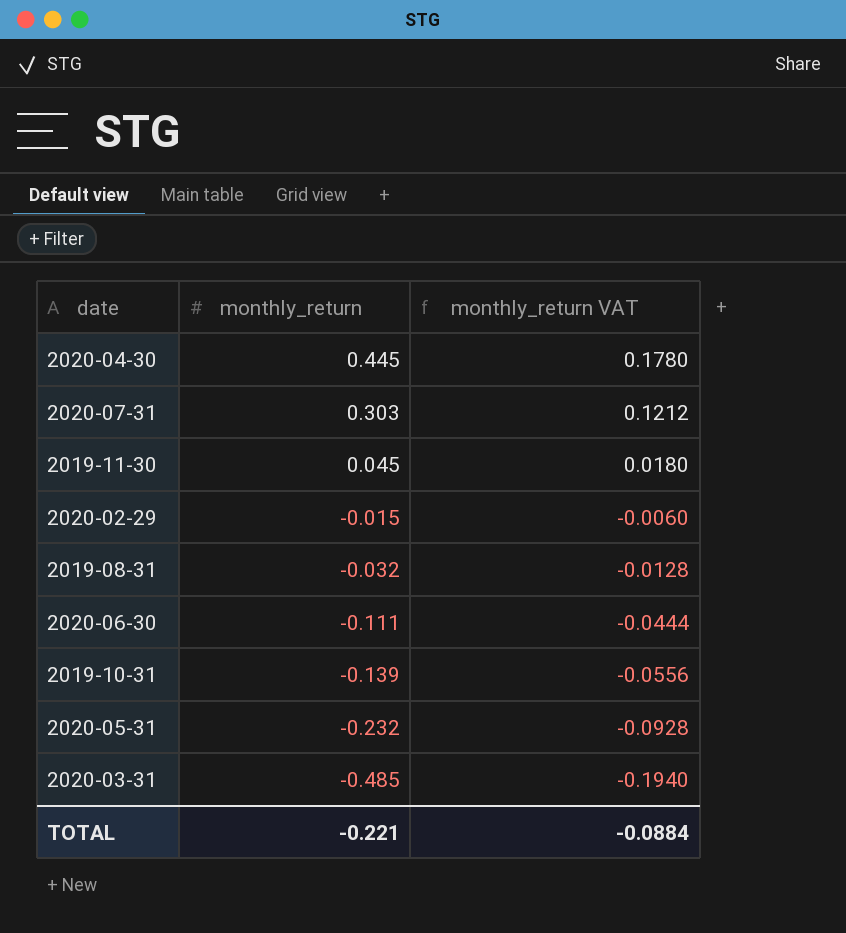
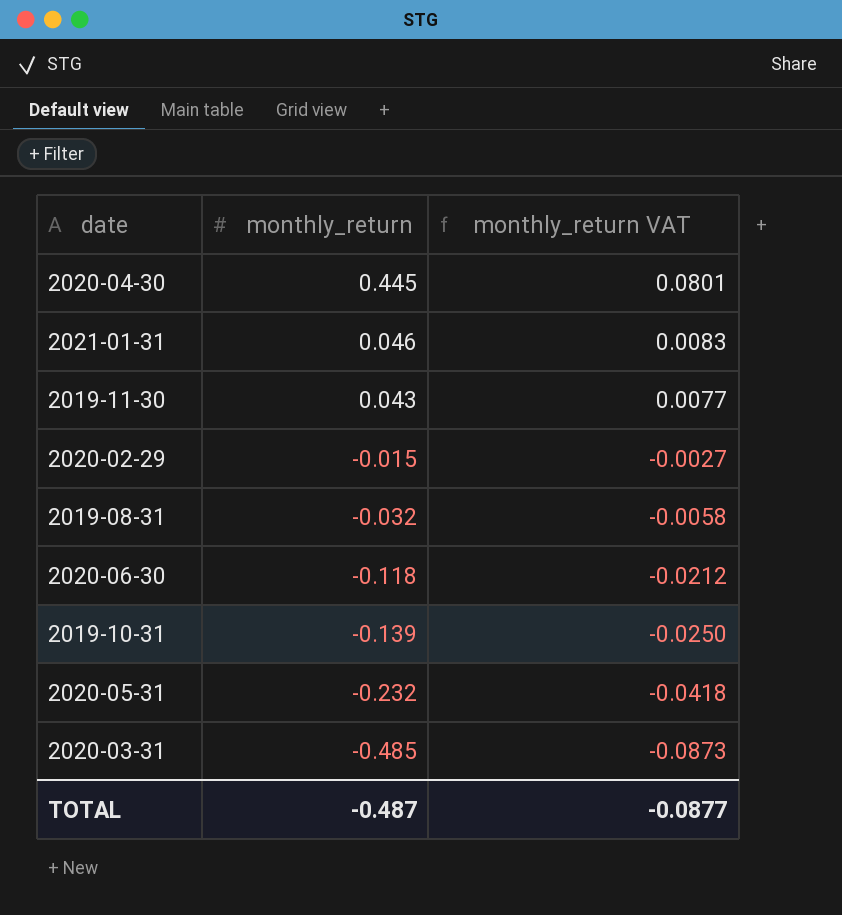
column monthly_return VAT | formula: [monthly_return] * 0.4 -> [monthly_return] * 0.18
row 2020-07-31: 0.303 | 0.1212 -> none
row 2021-01-31: none -> 0.046 | 0.0083
2019-11-30 | monthly_return: 0.045 -> 0.043
2020-06-30 | monthly_return: -0.111 -> -0.118
TOTAL | monthly_return: -0.221 -> -0.487
TOTAL | monthly_return VAT: -0.0884 -> -0.0877

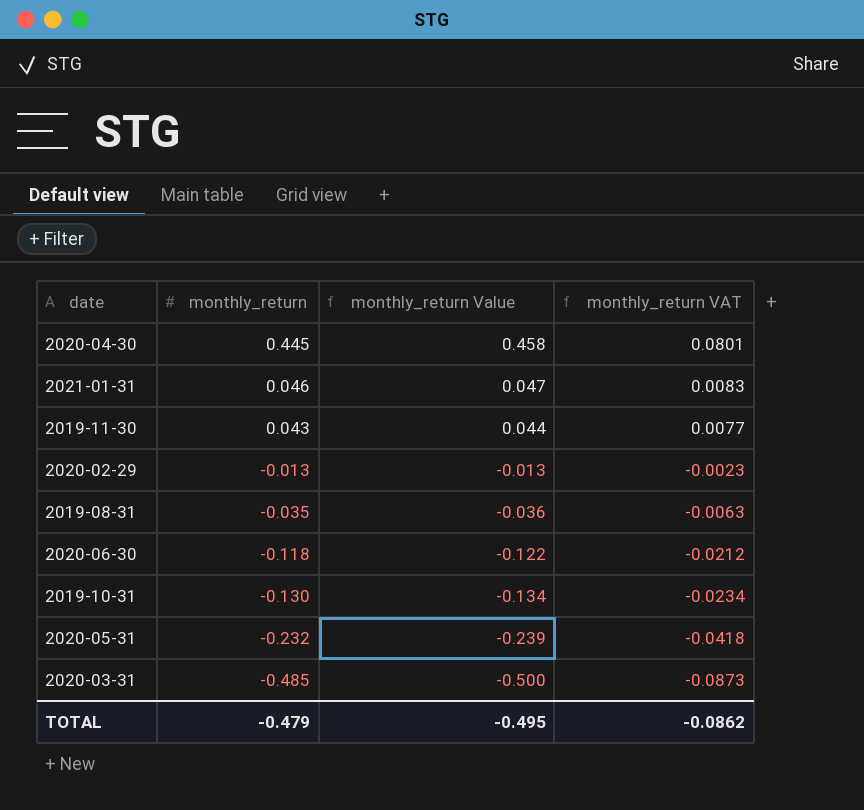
column monthly_return Value | formula: none -> [monthly_return] * 1.03
2020-02-29 | monthly_return: -0.015 -> -0.013
2020-02-29 | monthly_return VAT: -0.0027 -> -0.0023
2019-08-31 | monthly_return: -0.032 -> -0.035
2019-08-31 | monthly_return VAT: -0.0058 -> -0.0063
2019-10-31 | monthly_return: -0.139 -> -0.130
2019-10-31 | monthly_return VAT: -0.0250 -> -0.0234
TOTAL | monthly_return: -0.487 -> -0.479
TOTAL | monthly_return VAT: -0.0877 -> -0.0862

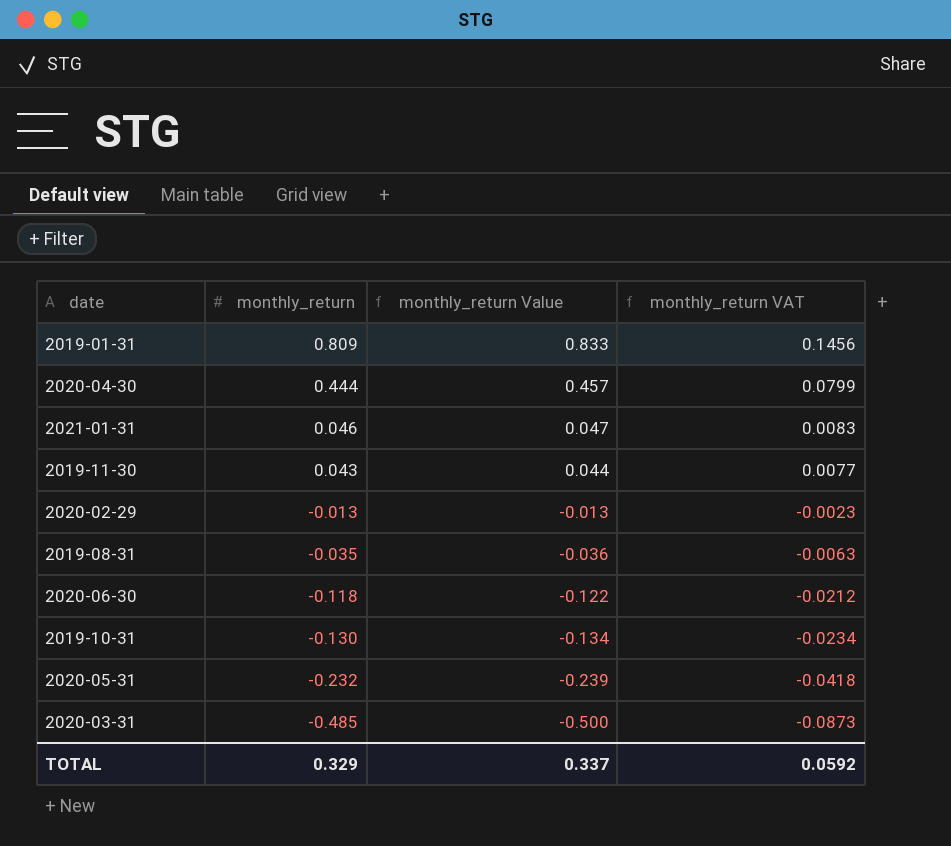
row 2019-01-31: none -> 0.809 | 0.833 | 0.1456
2020-04-30 | monthly_return: 0.445 -> 0.444
2020-04-30 | monthly_return Value: 0.458 -> 0.457
2020-04-30 | monthly_return VAT: 0.0801 -> 0.0799
TOTAL | monthly_return: -0.479 -> 0.329
TOTAL | monthly_return Value: -0.495 -> 0.337
TOTAL | monthly_return VAT: -0.0862 -> 0.0592

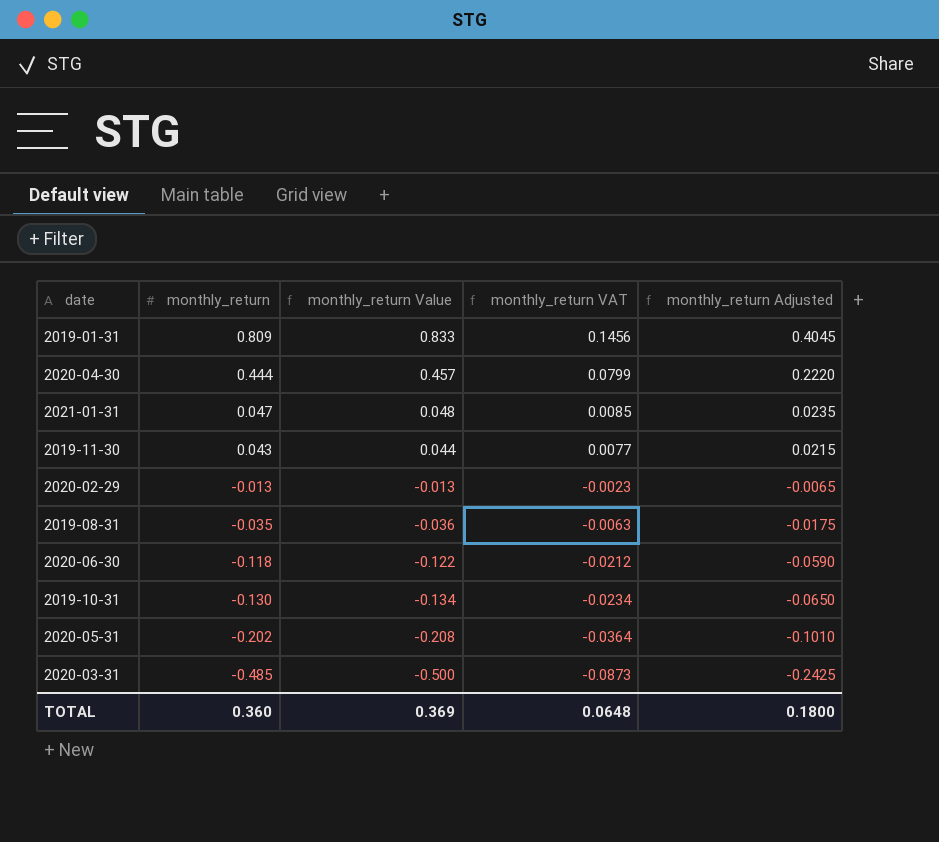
column monthly_return Adjusted | formula: none -> [monthly_return] * 0.5
2021-01-31 | monthly_return: 0.046 -> 0.047
2021-01-31 | monthly_return Value: 0.047 -> 0.048
2021-01-31 | monthly_return VAT: 0.0083 -> 0.0085
2020-05-31 | monthly_return: -0.232 -> -0.202
2020-05-31 | monthly_return Value: -0.239 -> -0.208
2020-05-31 | monthly_return VAT: -0.0418 -> -0.0364
TOTAL | monthly_return: 0.329 -> 0.360
TOTAL | monthly_return Value: 0.337 -> 0.369
TOTAL | monthly_return VAT: 0.0592 -> 0.0648

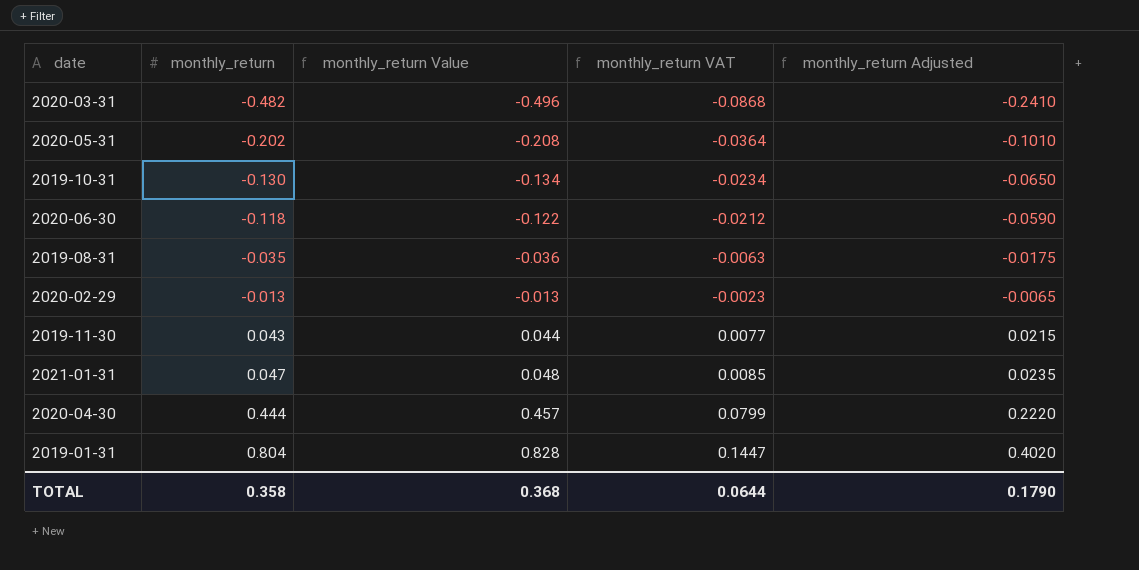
row order: monthly_return descending -> monthly_return ascending
2020-03-31 | monthly_return: -0.485 -> -0.482
2020-03-31 | monthly_return Value: -0.500 -> -0.496
2020-03-31 | monthly_return VAT: -0.0873 -> -0.0868
2020-03-31 | monthly_return Adjusted: -0.2425 -> -0.2410
2019-01-31 | monthly_return: 0.809 -> 0.804
2019-01-31 | monthly_return Value: 0.833 -> 0.828
2019-01-31 | monthly_return VAT: 0.1456 -> 0.1447
2019-01-31 | monthly_return Adjusted: 0.4045 -> 0.4020
TOTAL | monthly_return: 0.360 -> 0.358
TOTAL | monthly_return Value: 0.369 -> 0.368
TOTAL | monthly_return VAT: 0.0648 -> 0.0644
TOTAL | monthly_return Adjusted: 0.1800 -> 0.1790

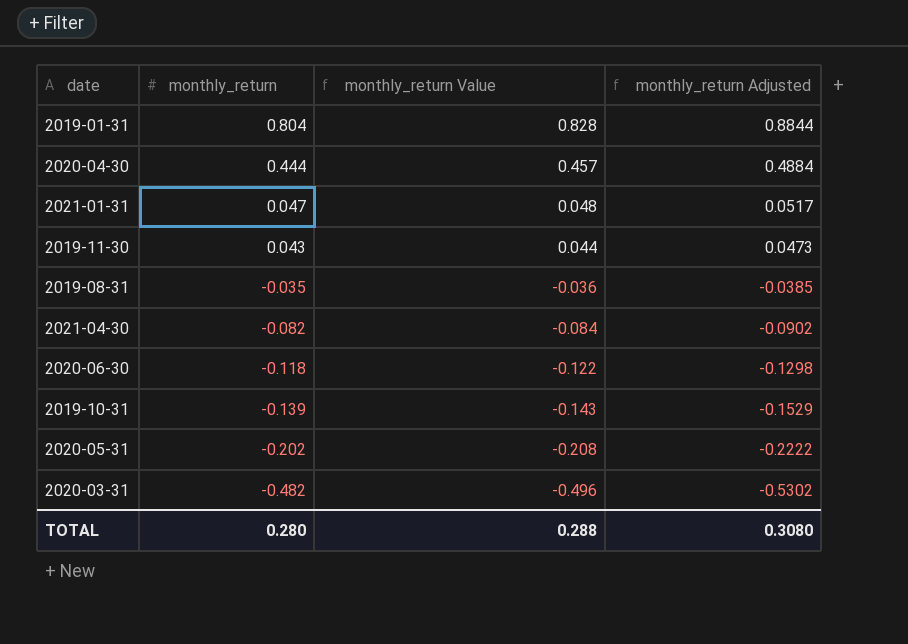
row order: monthly_return ascending -> monthly_return descending
column monthly_return VAT | formula: [monthly_return] * 0.18 -> none
column monthly_return Adjusted | formula: [monthly_return] * 0.5 -> [monthly_return] * 1.1
row 2020-02-29: -0.013 | -0.013 | -0.0023 | -0.0065 -> none
row 2021-04-30: none -> -0.082 | -0.084 | -0.0902
2019-10-31 | monthly_return: -0.130 -> -0.139
2019-10-31 | monthly_return Value: -0.134 -> -0.143
TOTAL | monthly_return: 0.358 -> 0.280
TOTAL | monthly_return Value: 0.368 -> 0.288
TOTAL | monthly_return Adjusted: 0.1790 -> 0.3080

